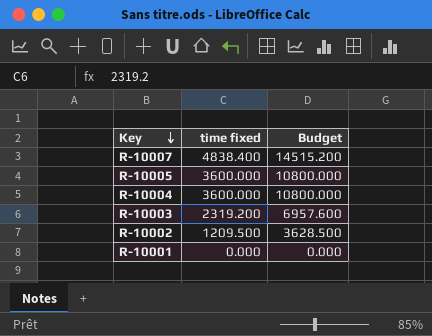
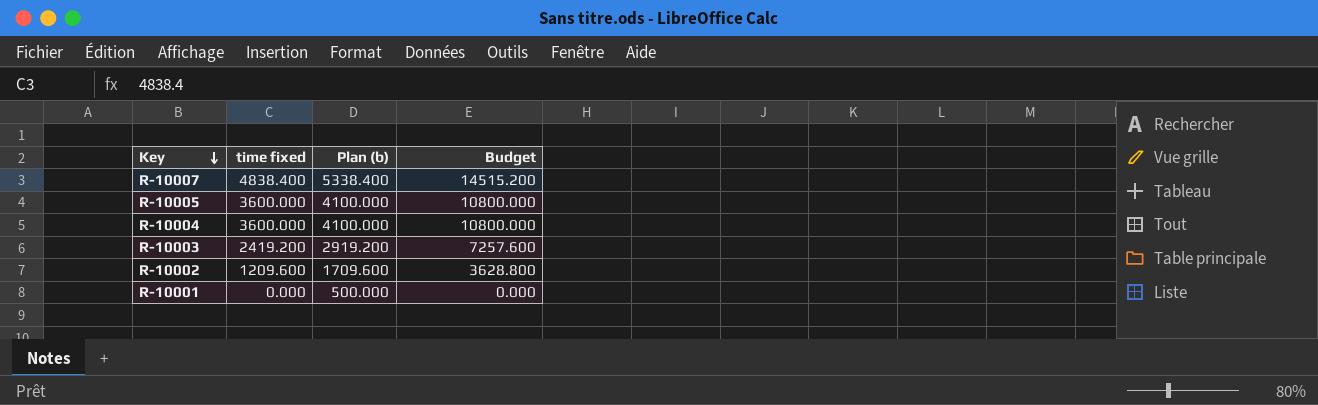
column Plan (b) | formula: none -> [time fixed] + 500
R-10003 | time fixed: 2319.200 -> 2419.200
R-10003 | Budget: 6957.600 -> 7257.600
R-10002 | time fixed: 1209.500 -> 1209.600
R-10002 | Budget: 3628.500 -> 3628.800

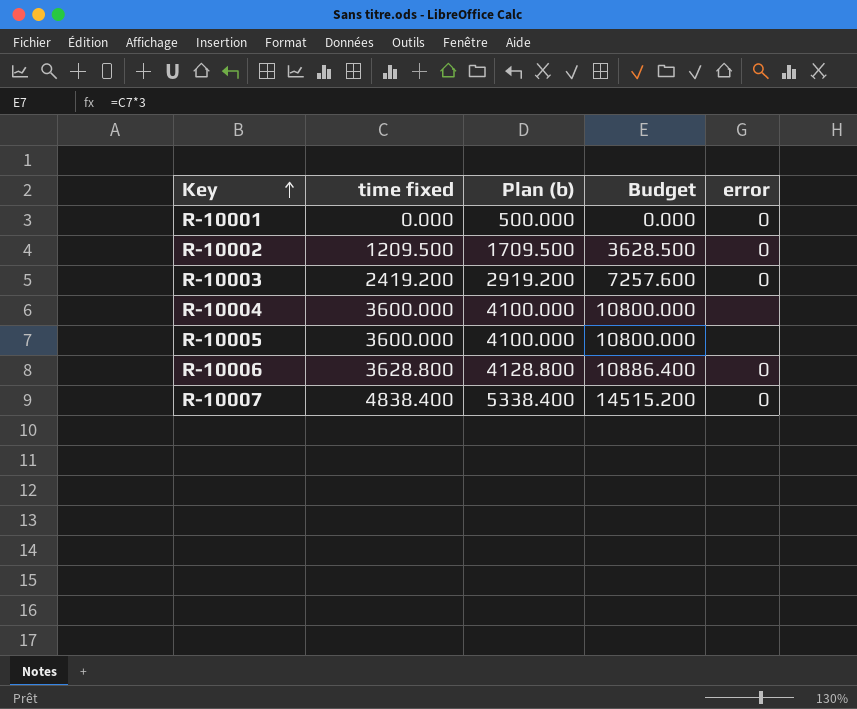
row order: Key descending -> Key ascending
column error | position: none -> 5
R-10002 | time fixed: 1209.600 -> 1209.500
R-10002 | Plan (b): 1709.600 -> 1709.500
R-10002 | Budget: 3628.800 -> 3628.500
row R-10006: none -> 3628.800 | 4128.800 | 10886.400 | 0

